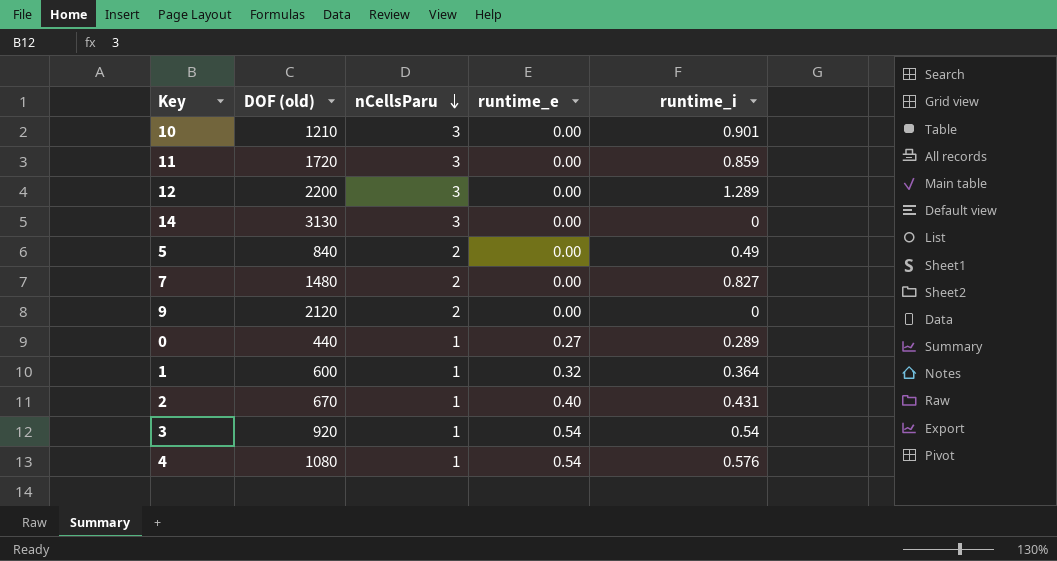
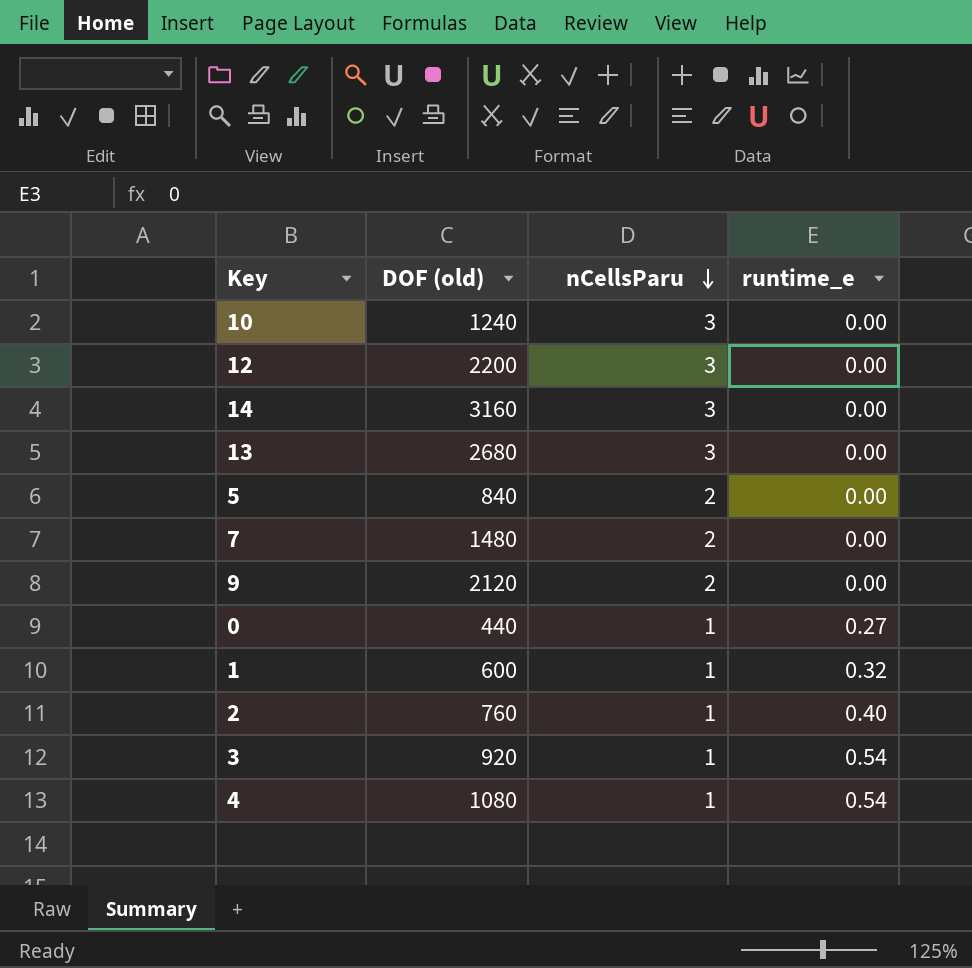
column runtime_i | position: 5 -> none
row 11: 1720 | 3 | 0.00 | 0.859 -> none
10 | DOF (old): 1210 -> 1240
14 | DOF (old): 3130 -> 3160
row 13: none -> 2680 | 3 | 0.00
2 | DOF (old): 670 -> 760

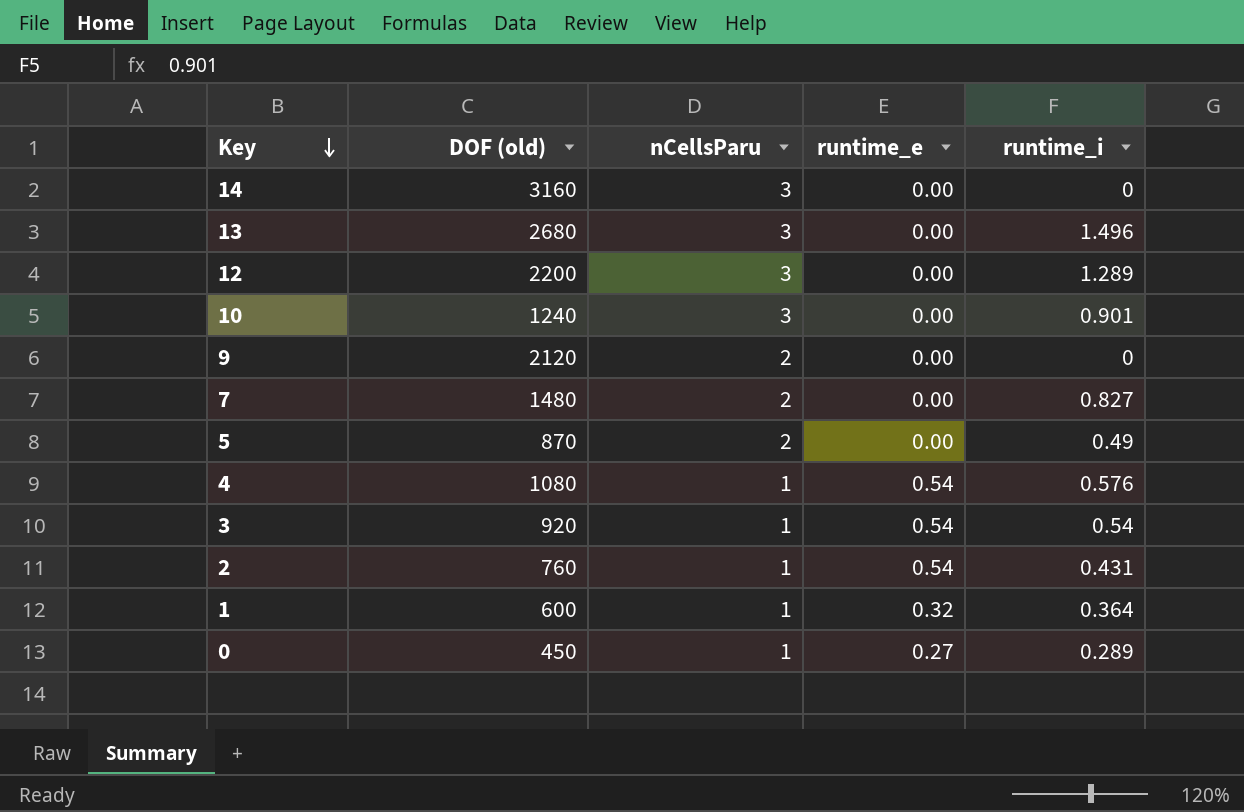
row order: nCellsParu descending -> Key descending
column runtime_i | position: none -> 5
5 | DOF (old): 840 -> 870
2 | runtime_e: 0.40 -> 0.54
0 | DOF (old): 440 -> 450

